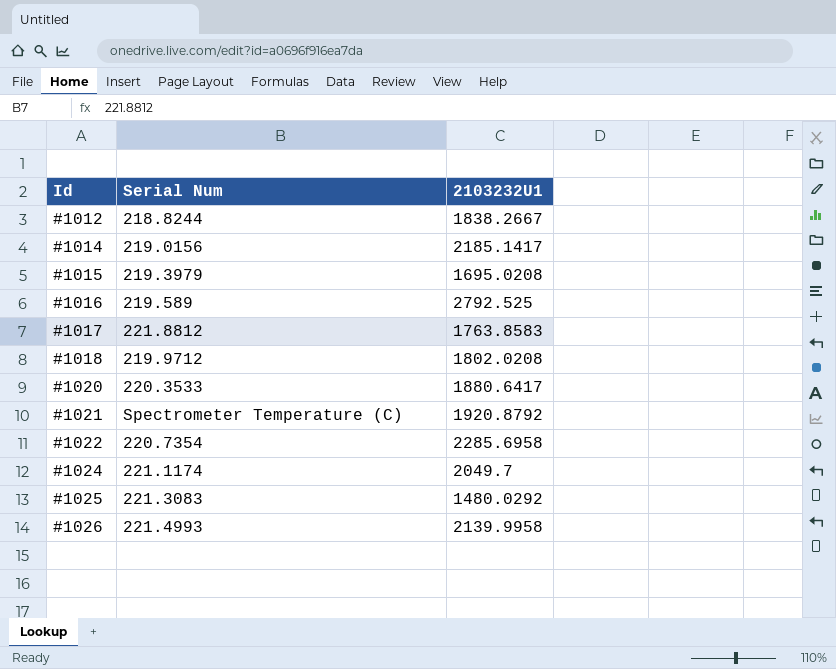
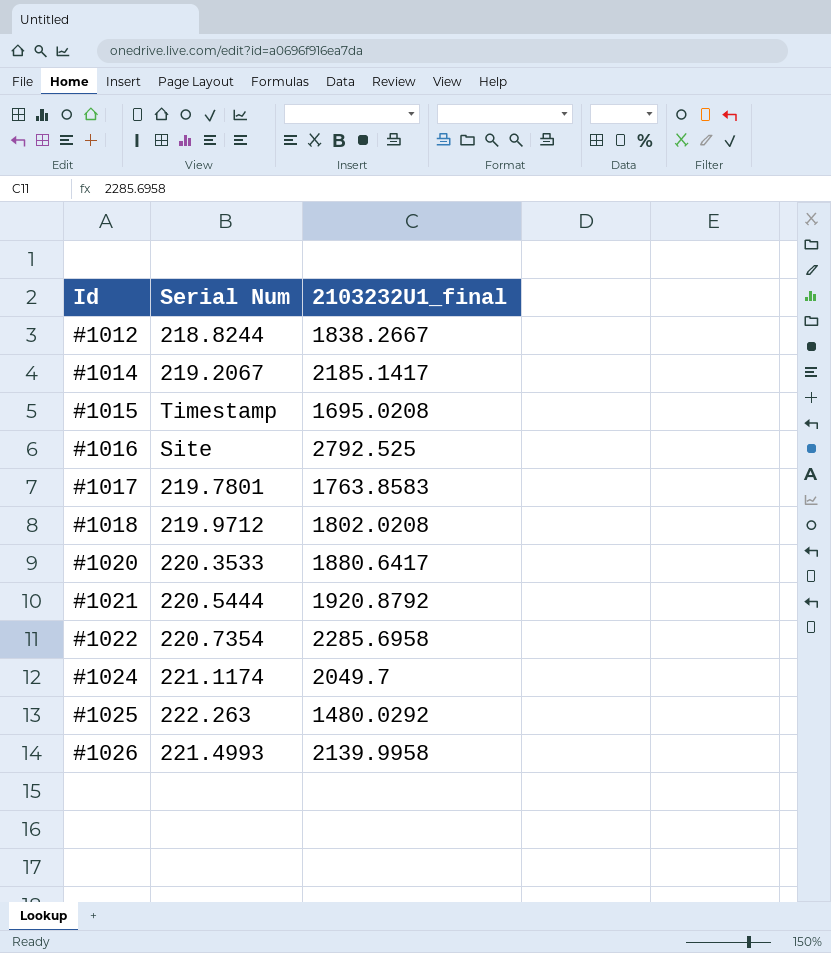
column name: 2103232U1 -> 2103232U1_final
#1014 | Serial Num: 219.0156 -> 219.2067
#1015 | Serial Num: 219.3979 -> Timestamp
#1016 | Serial Num: 219.589 -> Site
#1017 | Serial Num: 221.8812 -> 219.7801
#1021 | Serial Num: Spectrometer Temperature (C) -> 220.5444
#1025 | Serial Num: 221.3083 -> 222.263

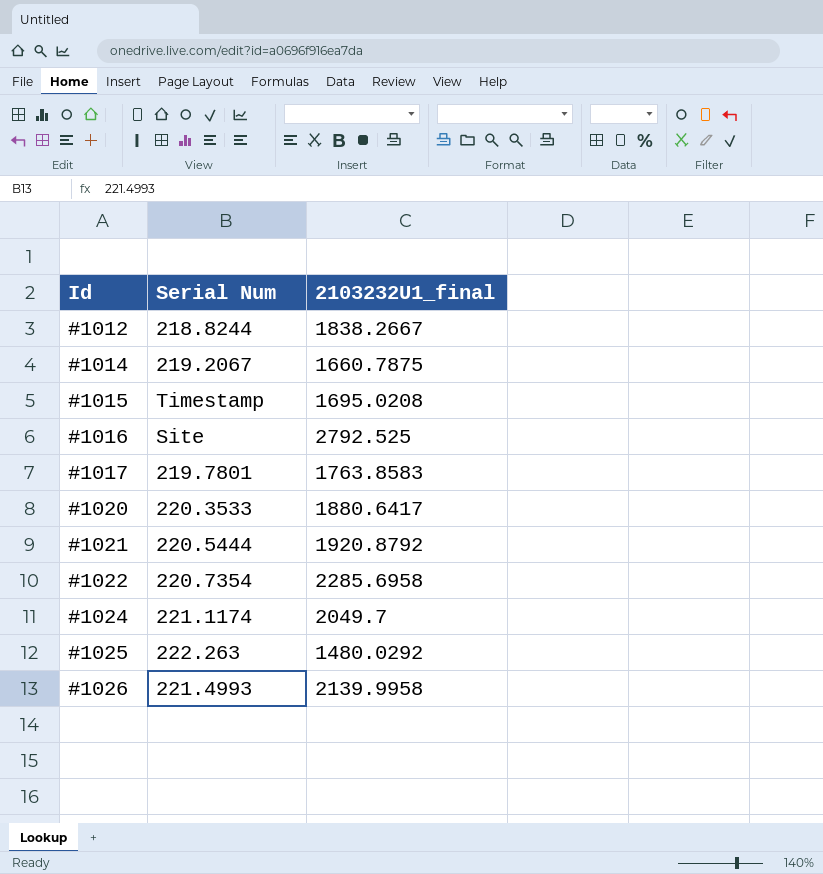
row #1018: 219.9712 | 1802.0208 -> none
#1014 | 2103232U1_final: 2185.1417 -> 1660.7875

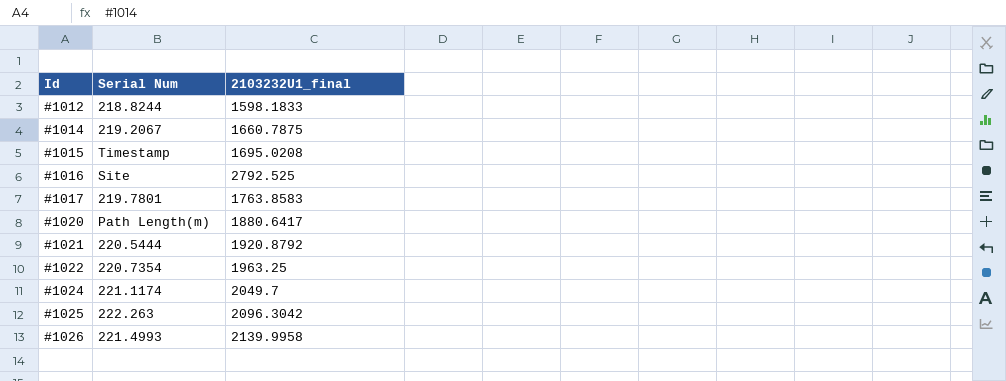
#1012 | 2103232U1_final: 1838.2667 -> 1598.1833
#1020 | Serial Num: 220.3533 -> Path Length(m)
#1022 | 2103232U1_final: 2285.6958 -> 1963.25
#1025 | 2103232U1_final: 1480.0292 -> 2096.3042

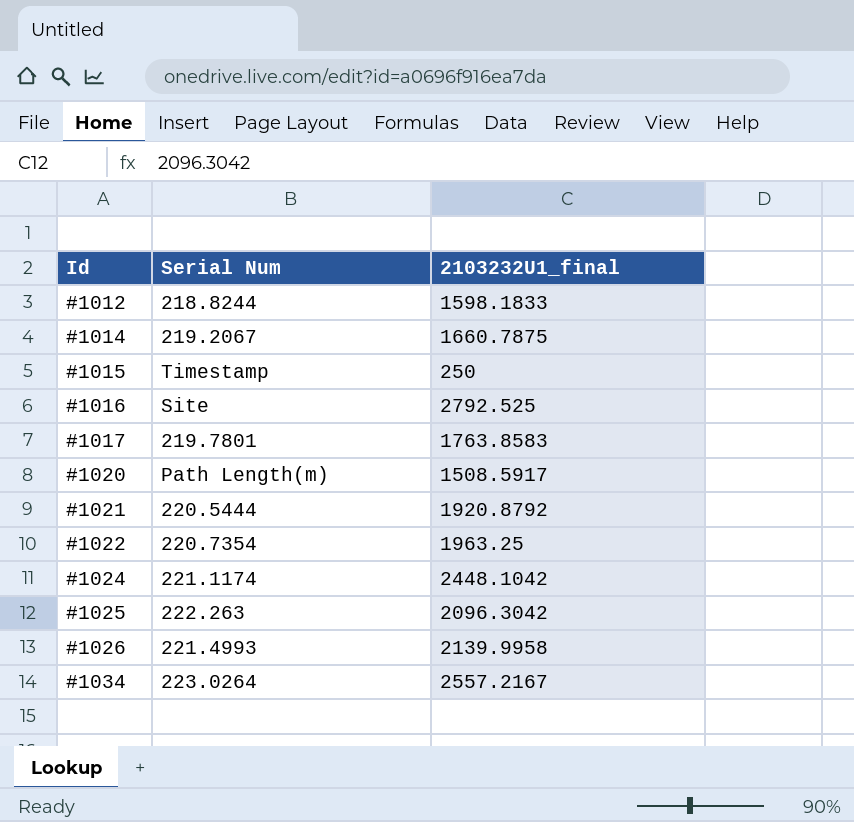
#1015 | 2103232U1_final: 1695.0208 -> 250
#1020 | 2103232U1_final: 1880.6417 -> 1508.5917
#1024 | 2103232U1_final: 2049.7 -> 2448.1042
row #1034: none -> 223.0264 | 2557.2167

